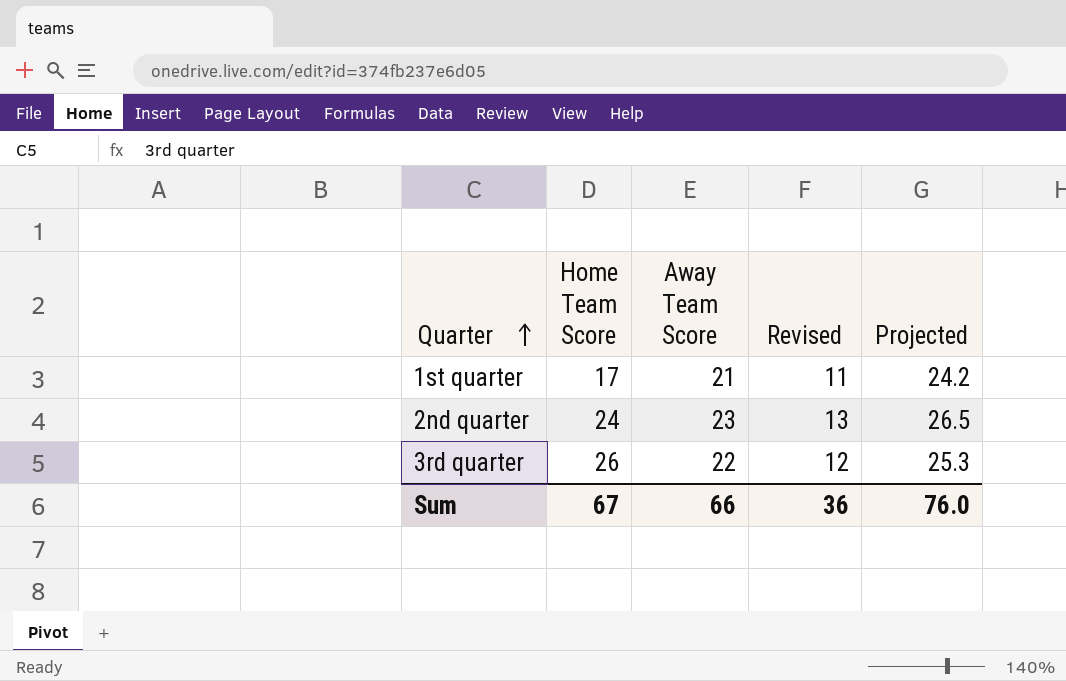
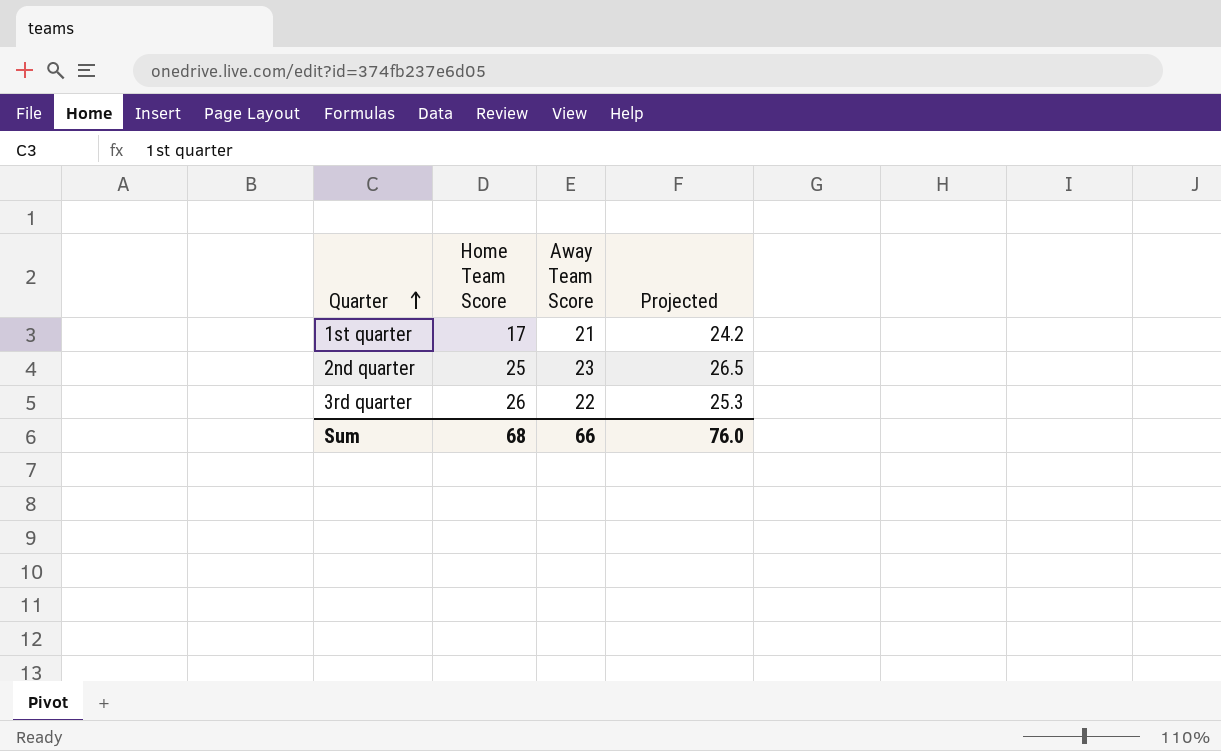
column Revised | formula: [Away Team Score] - 10 -> none
2nd quarter | Home Team Score: 24 -> 25
Sum | Home Team Score: 67 -> 68

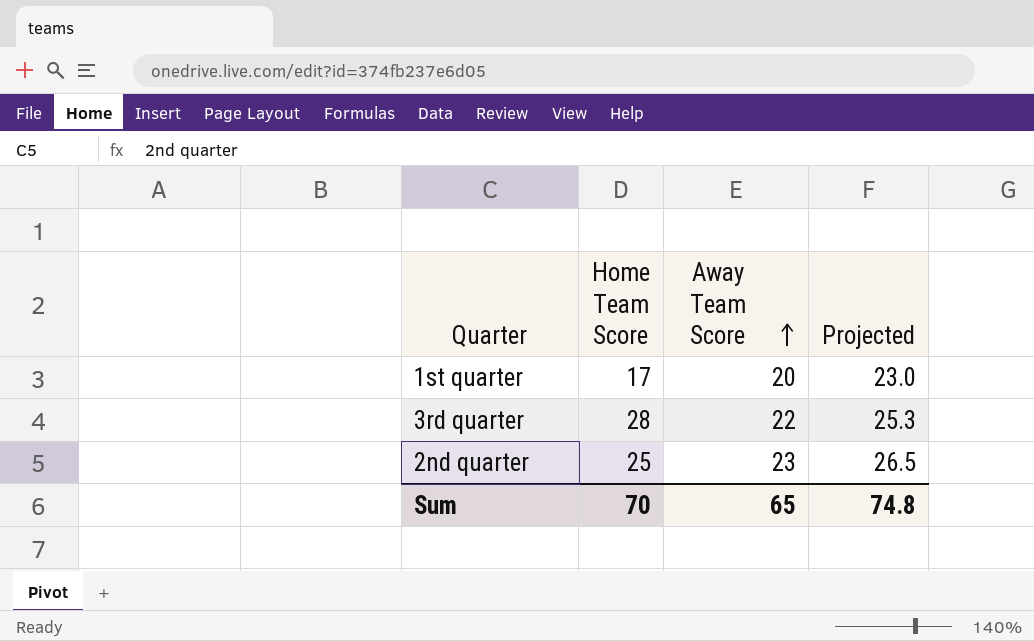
row order: Quarter ascending -> Away Team Score ascending
1st quarter | Away Team Score: 21 -> 20
1st quarter | Projected: 24.2 -> 23.0
3rd quarter | Home Team Score: 26 -> 28
Sum | Home Team Score: 68 -> 70
Sum | Away Team Score: 66 -> 65
Sum | Projected: 76.0 -> 74.8

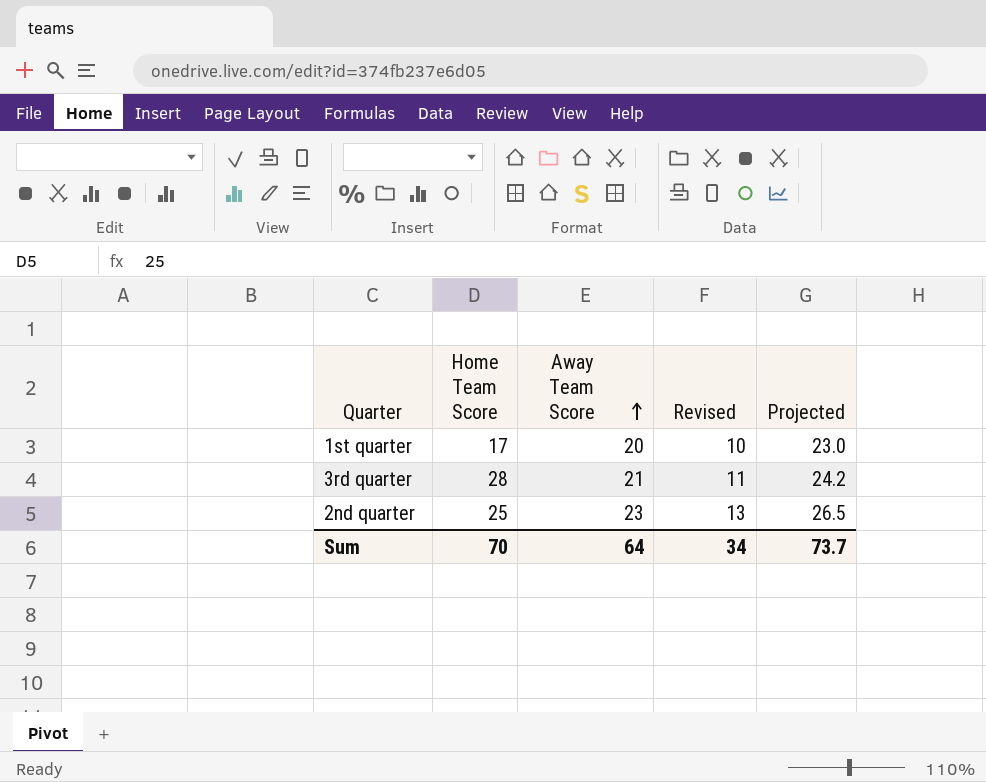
column Revised | formula: none -> [Away Team Score] - 10
3rd quarter | Away Team Score: 22 -> 21
3rd quarter | Projected: 25.3 -> 24.2
Sum | Away Team Score: 65 -> 64
Sum | Projected: 74.8 -> 73.7

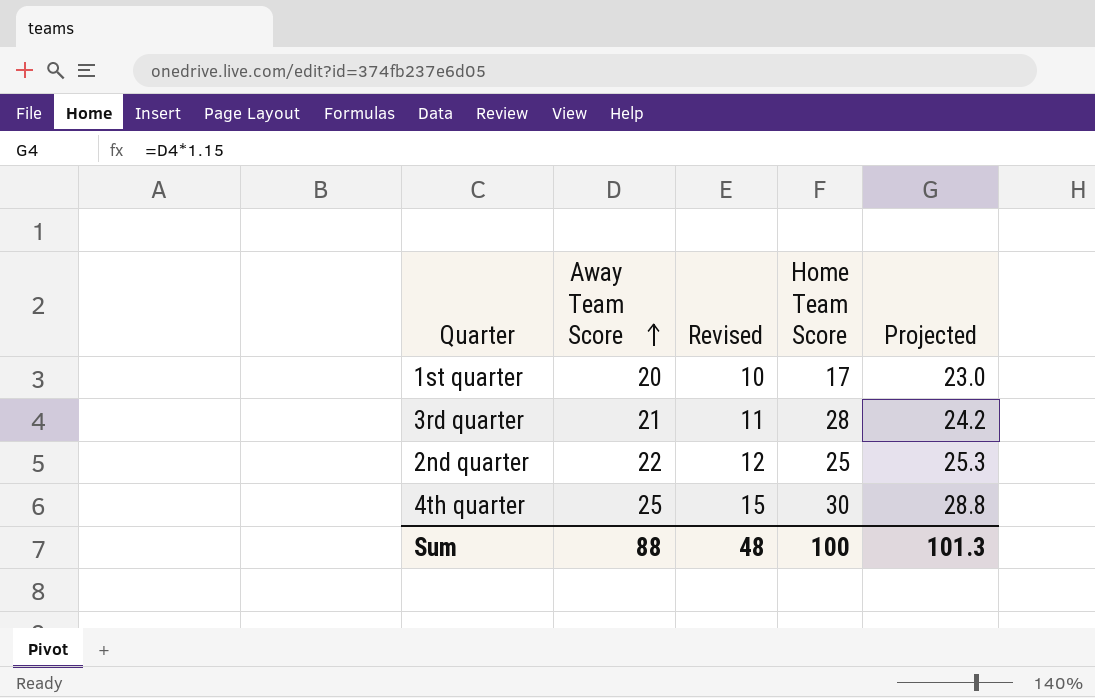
column Home Team Score | position: 2 -> 4
2nd quarter | Away Team Score: 23 -> 22
2nd quarter | Revised: 13 -> 12
2nd quarter | Projected: 26.5 -> 25.3
row 4th quarter: none -> 25 | 15 | 30 | 28.8
Sum | Away Team Score: 64 -> 88
Sum | Revised: 34 -> 48
Sum | Home Team Score: 70 -> 100
Sum | Projected: 73.7 -> 101.3

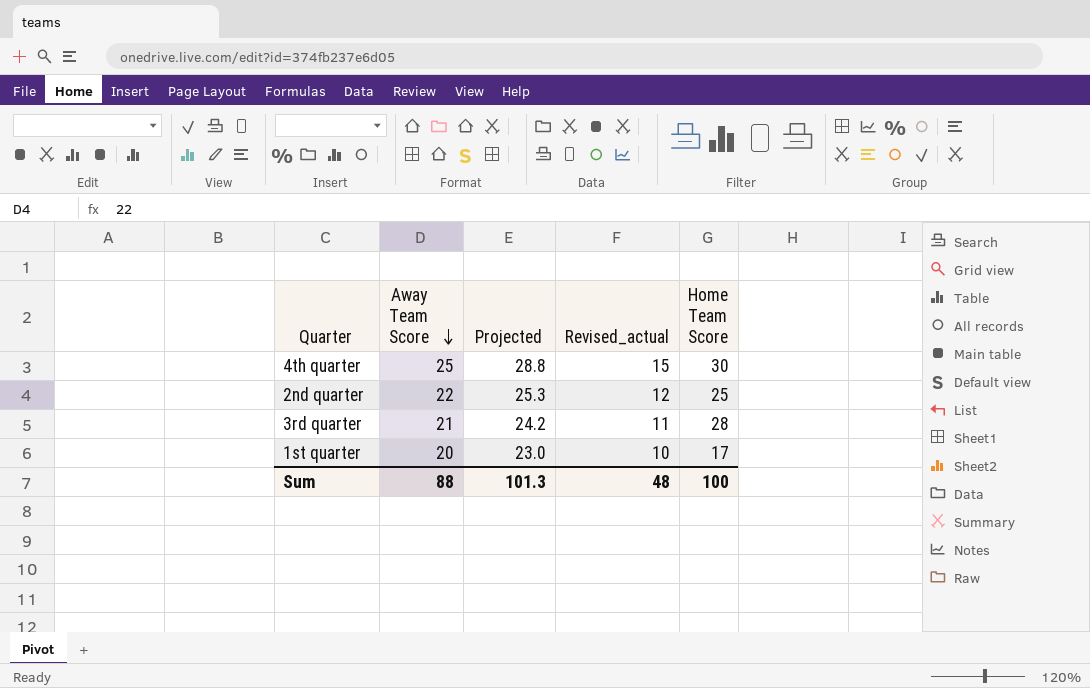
row order: Away Team Score ascending -> Away Team Score descending
column Projected | position: 5 -> 3
column name: Revised -> Revised_actual

